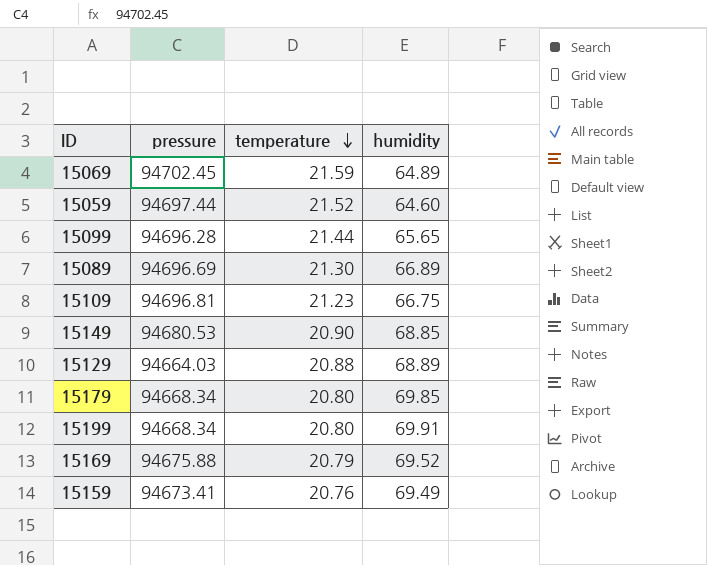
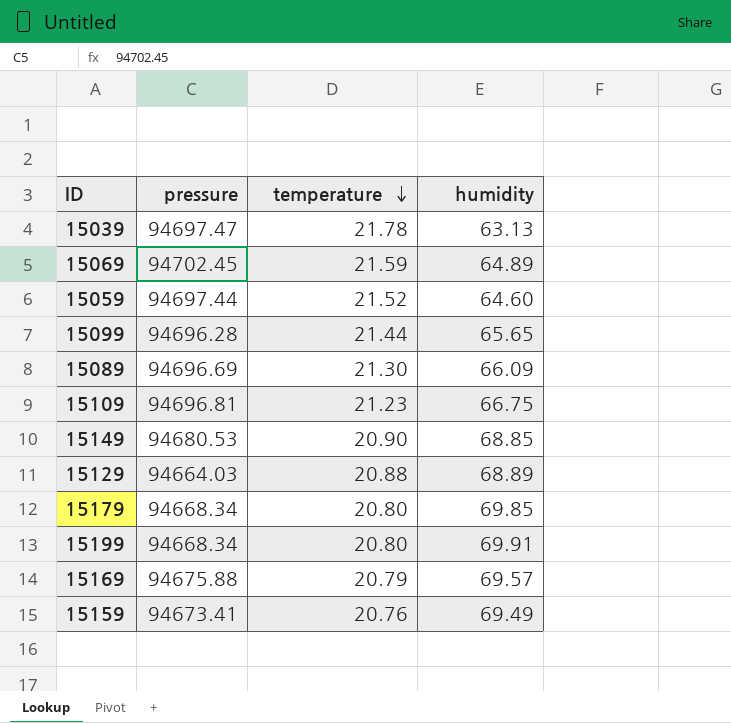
row 15039: none -> 94697.47 | 21.78 | 63.13
15089 | humidity: 66.89 -> 66.09
15169 | humidity: 69.52 -> 69.57

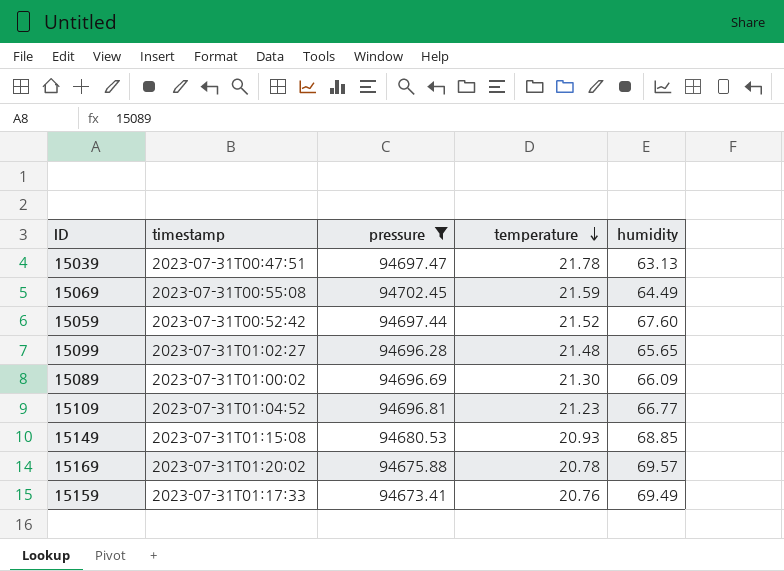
filter: none -> pressure >= 94673.41
column timestamp | position: none -> 2
15069 | humidity: 64.89 -> 64.49
15059 | humidity: 64.60 -> 67.60
15099 | temperature: 21.44 -> 21.48
15109 | humidity: 66.75 -> 66.77
15149 | temperature: 20.90 -> 20.93
15169 | temperature: 20.79 -> 20.78

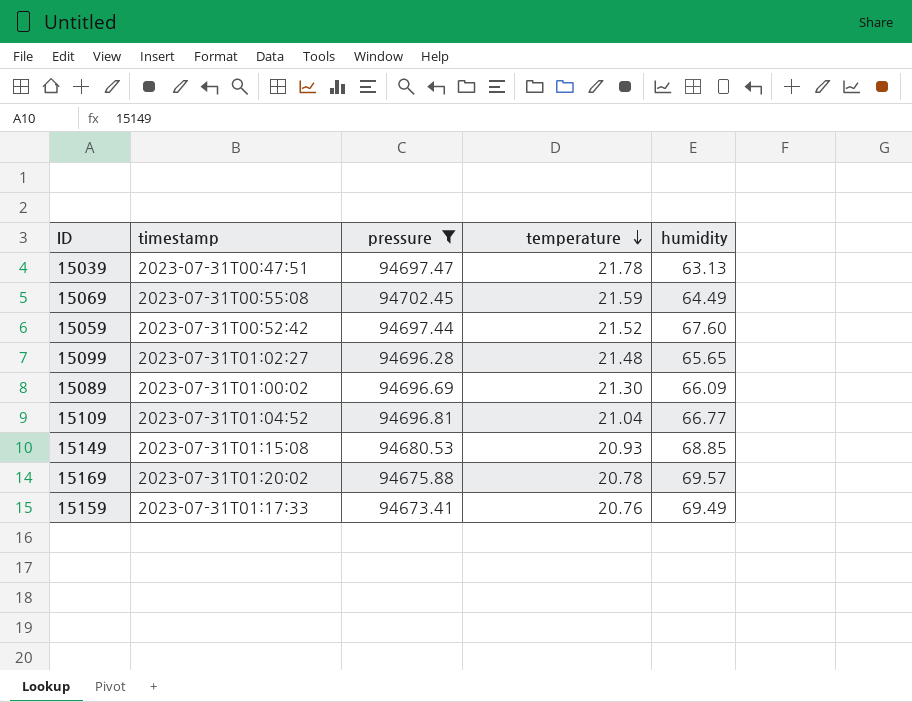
15109 | temperature: 21.23 -> 21.04

